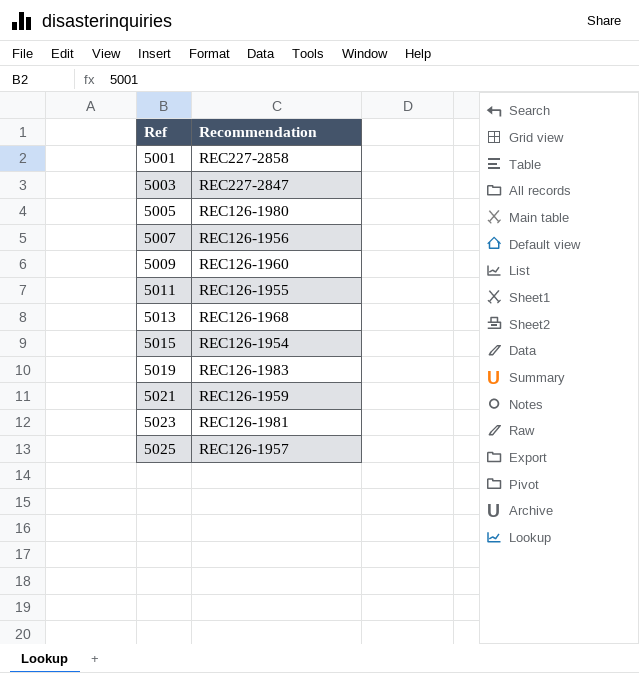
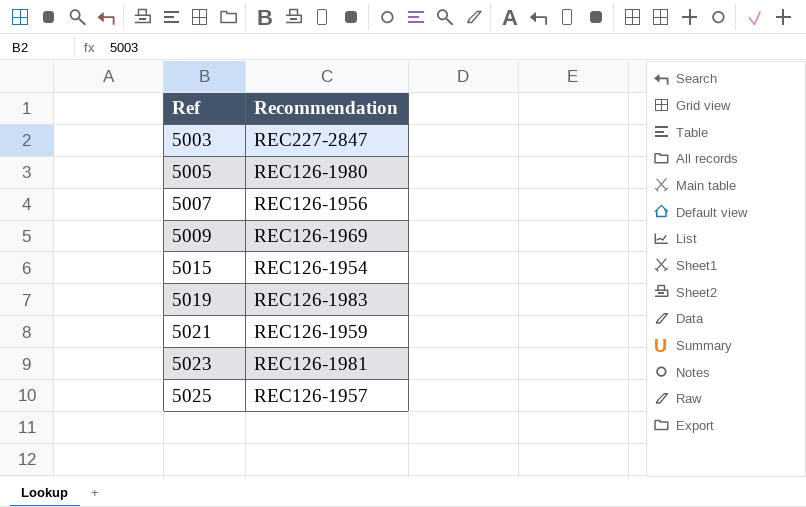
row 5001: REC227-2858 -> none
row 5011: REC126-1955 -> none
row 5013: REC126-1968 -> none
5009 | Recommendation: REC126-1960 -> REC126-1969

